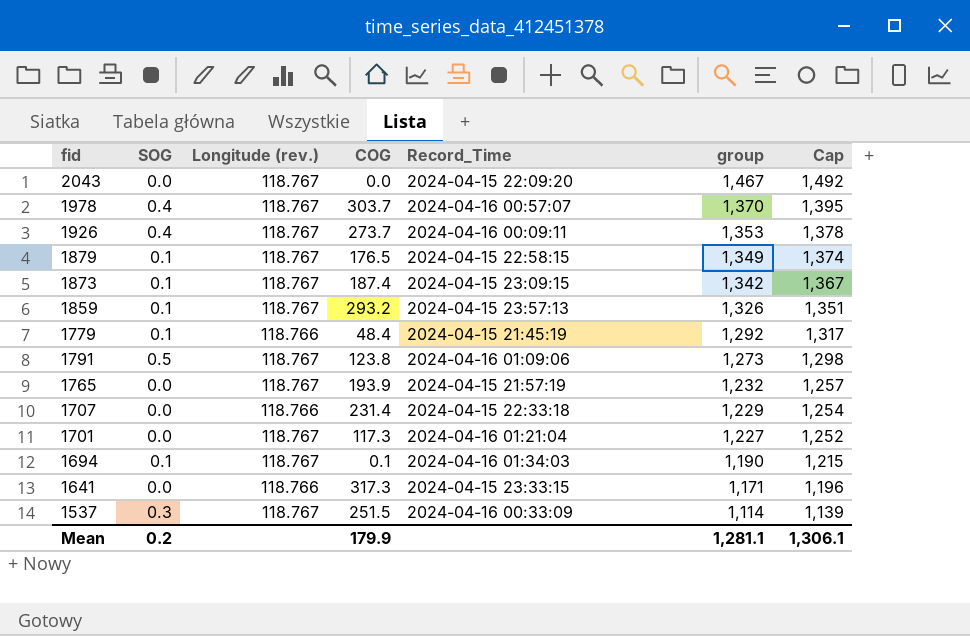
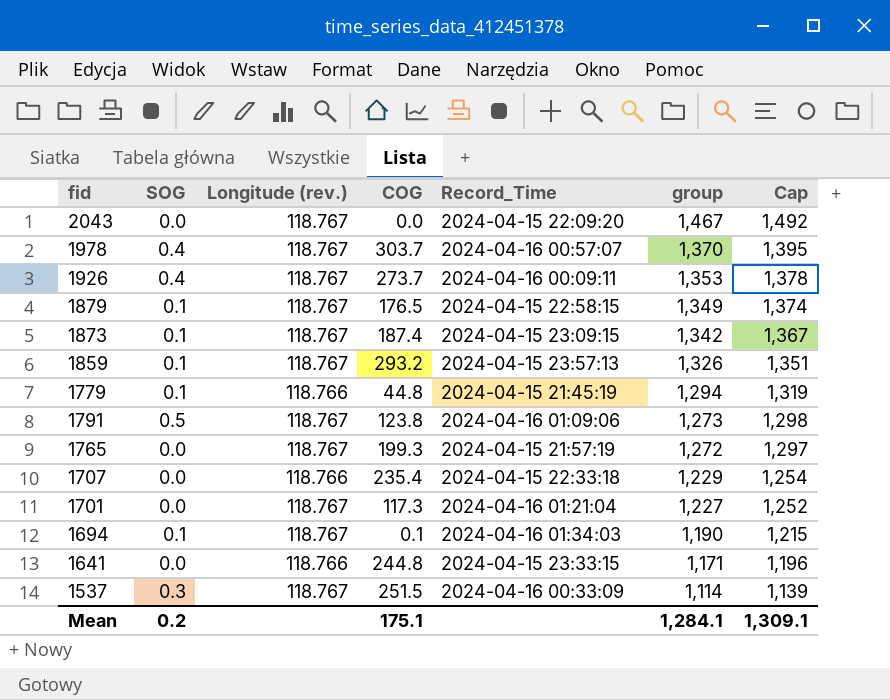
1779 | COG: 48.4 -> 44.8
1779 | group: 1,292 -> 1,294
1779 | Cap: 1,317 -> 1,319
1765 | COG: 193.9 -> 199.3
1765 | group: 1,232 -> 1,272
1765 | Cap: 1,257 -> 1,297
1707 | COG: 231.4 -> 235.4
1641 | COG: 317.3 -> 244.8
Mean | COG: 179.9 -> 175.1
Mean | group: 1,281.1 -> 1,284.1
Mean | Cap: 1,306.1 -> 1,309.1

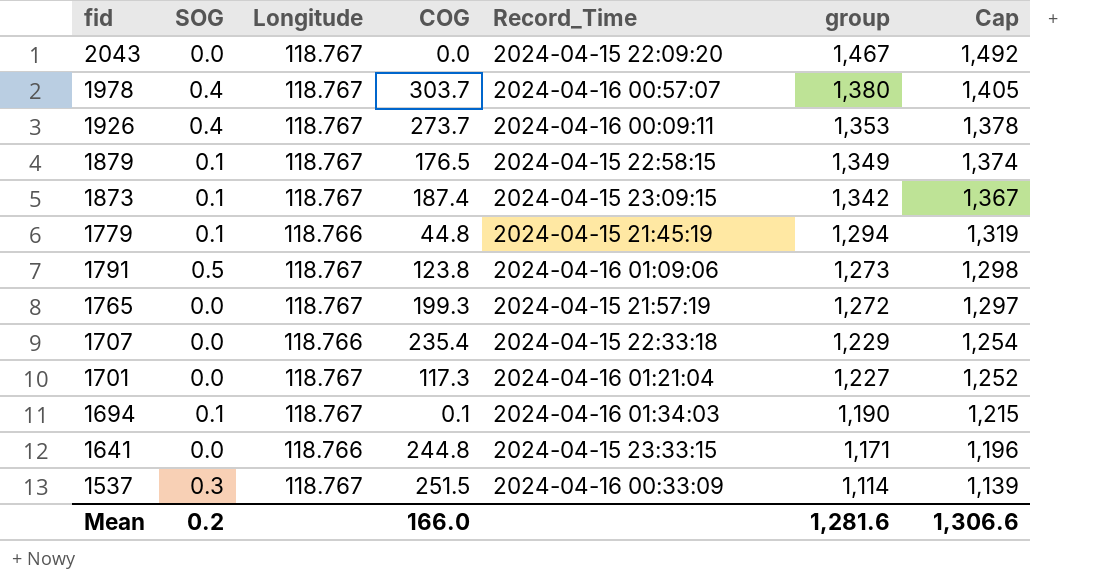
column name: Longitude (rev.) -> Longitude
row 1859: 0.1 | 118.767 | 293.2 | 2024-04-15 23:57:13 | 1,326 | 1,351 -> none
1978 | group: 1,370 -> 1,380
1978 | Cap: 1,395 -> 1,405
Mean | COG: 175.1 -> 166.0
Mean | group: 1,284.1 -> 1,281.6
Mean | Cap: 1,309.1 -> 1,306.6

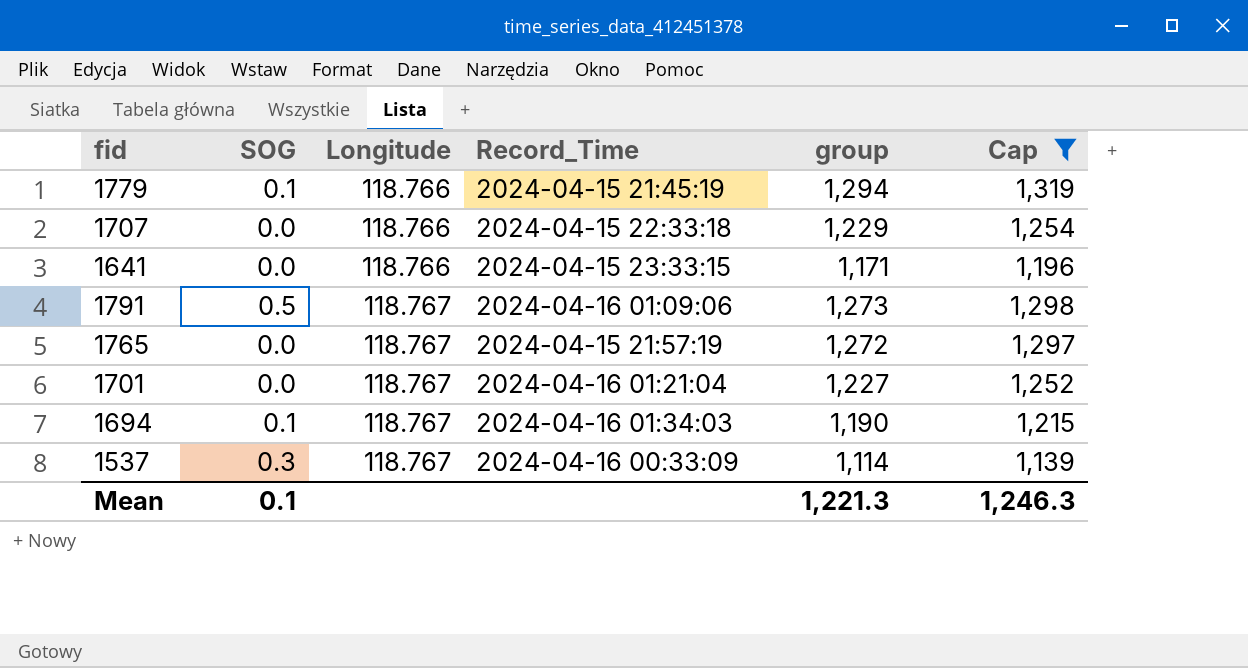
filter: none -> Cap <= 1,319
row order: group descending -> Longitude ascending
column COG | position: 4 -> none
Mean | SOG: 0.2 -> 0.1
Mean | group: 1,281.6 -> 1,221.3
Mean | Cap: 1,306.6 -> 1,246.3

